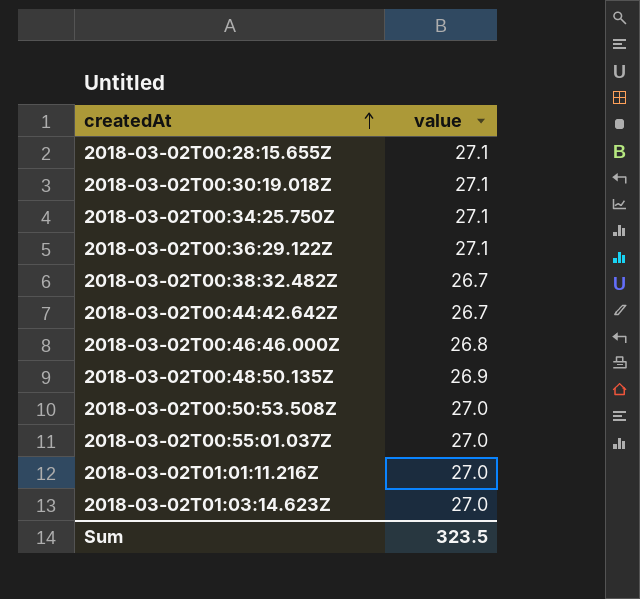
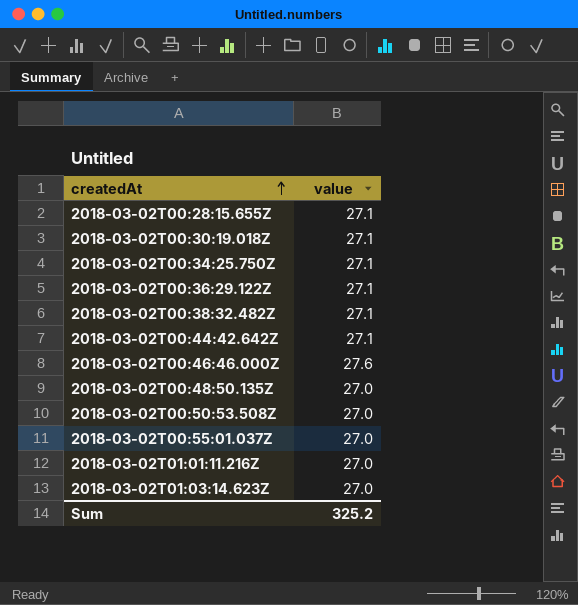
2018-03-02T00:38:32.482Z | value: 26.7 -> 27.1
2018-03-02T00:44:42.642Z | value: 26.7 -> 27.1
2018-03-02T00:46:46.000Z | value: 26.8 -> 27.6
2018-03-02T00:48:50.135Z | value: 26.9 -> 27.0
Sum | value: 323.5 -> 325.2

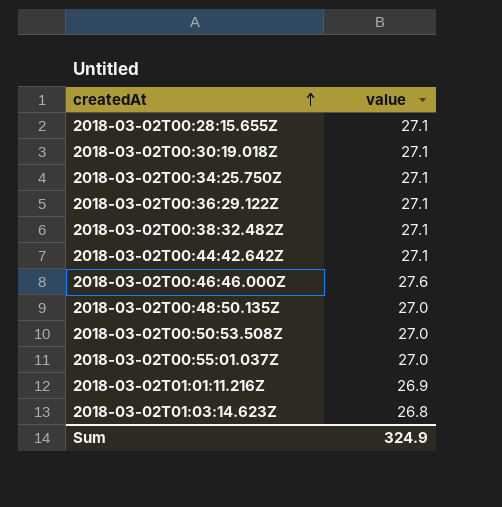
2018-03-02T01:01:11.216Z | value: 27.0 -> 26.9
2018-03-02T01:03:14.623Z | value: 27.0 -> 26.8
Sum | value: 325.2 -> 324.9

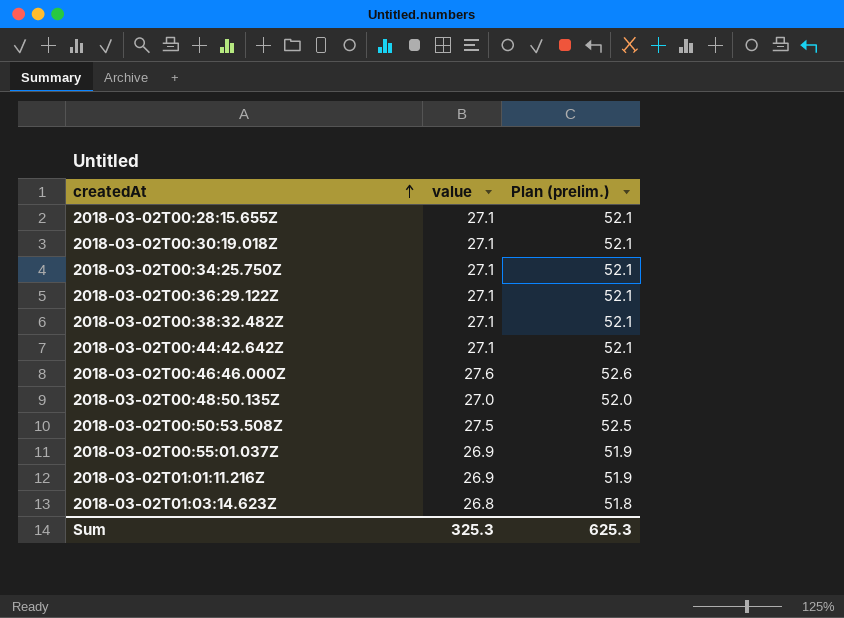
column Plan (prelim.) | formula: none -> [value] + 25
2018-03-02T00:50:53.508Z | value: 27.0 -> 27.5
2018-03-02T00:55:01.037Z | value: 27.0 -> 26.9
Sum | value: 324.9 -> 325.3

